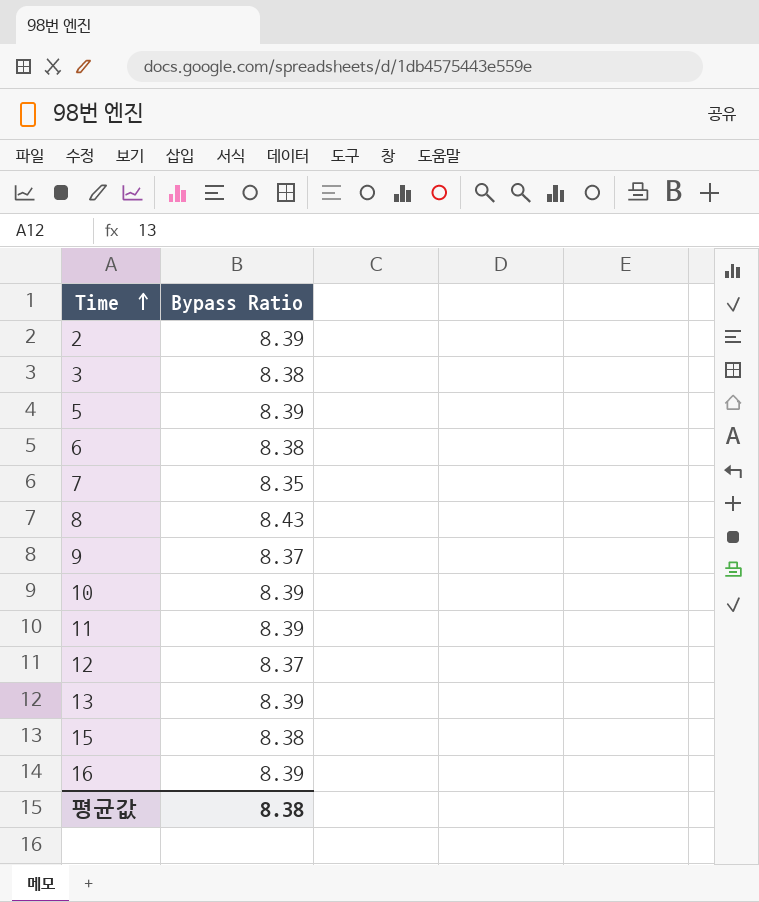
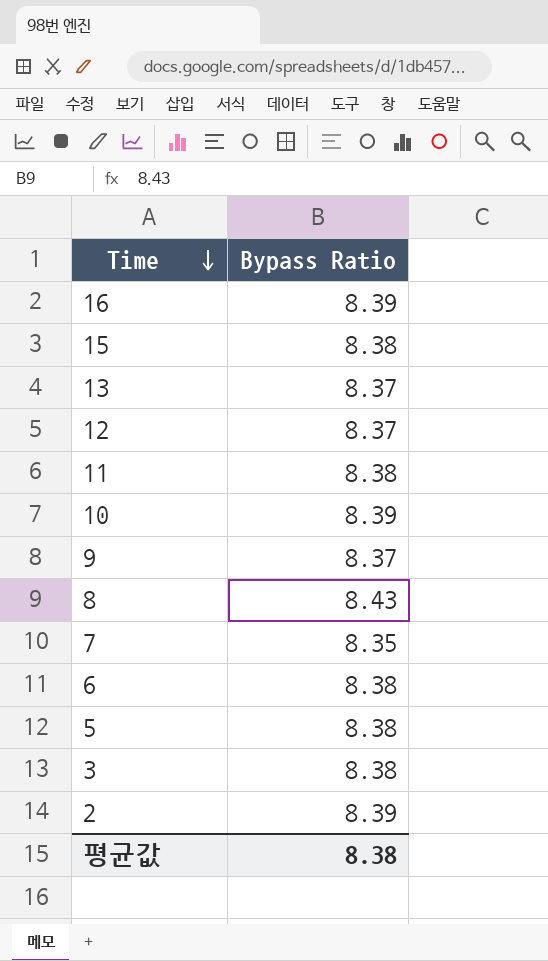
row order: Time ascending -> Time descending
13 | Bypass Ratio: 8.39 -> 8.37
11 | Bypass Ratio: 8.39 -> 8.38
5 | Bypass Ratio: 8.39 -> 8.38

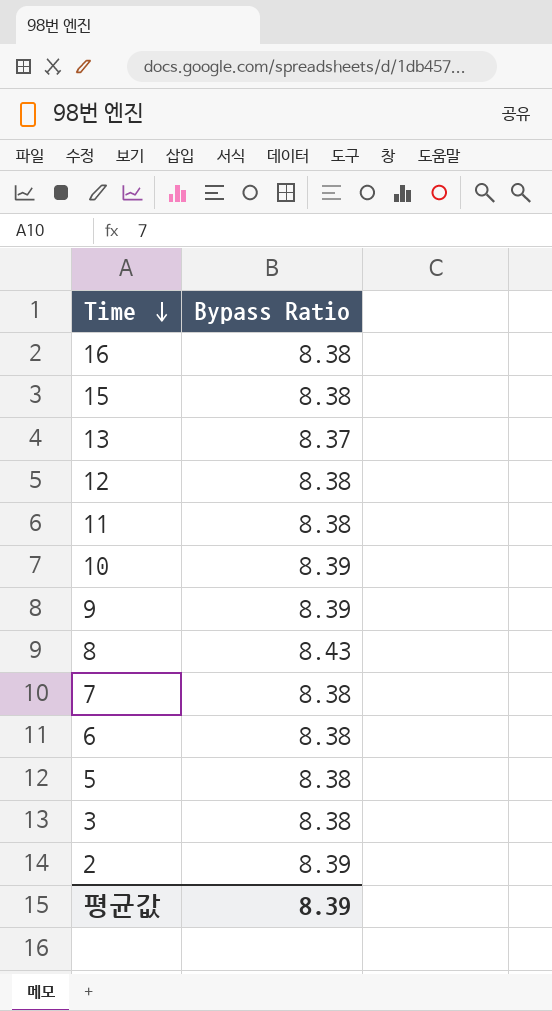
16 | Bypass Ratio: 8.39 -> 8.38
12 | Bypass Ratio: 8.37 -> 8.38
9 | Bypass Ratio: 8.37 -> 8.39
7 | Bypass Ratio: 8.35 -> 8.38
평균값 | Bypass Ratio: 8.38 -> 8.39

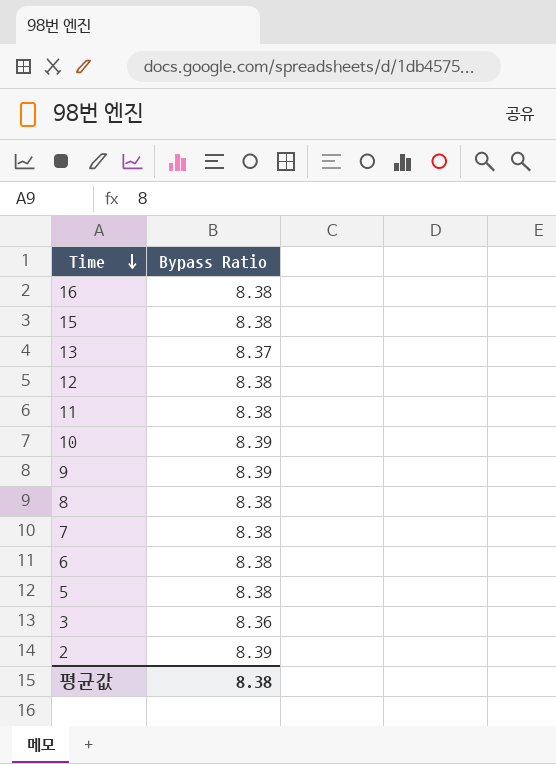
8 | Bypass Ratio: 8.43 -> 8.38
3 | Bypass Ratio: 8.38 -> 8.36
평균값 | Bypass Ratio: 8.39 -> 8.38

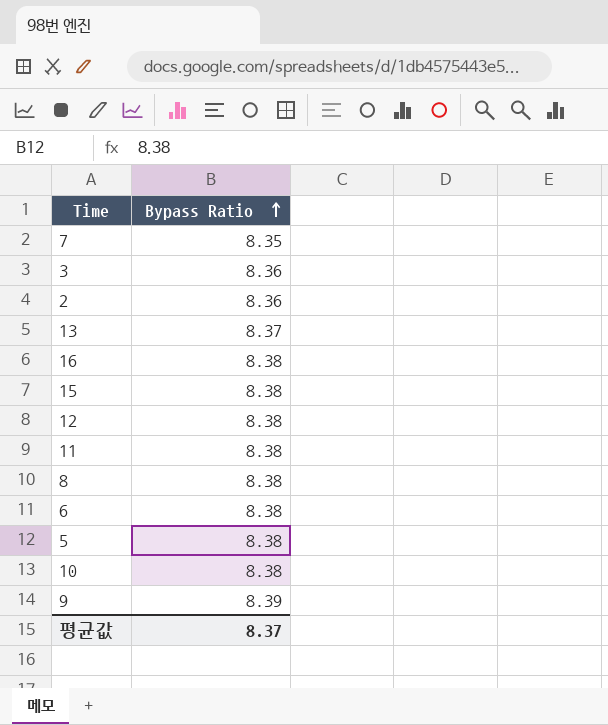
row order: Time descending -> Bypass Ratio ascending
7 | Bypass Ratio: 8.38 -> 8.35
2 | Bypass Ratio: 8.39 -> 8.36
10 | Bypass Ratio: 8.39 -> 8.38
평균값 | Bypass Ratio: 8.38 -> 8.37

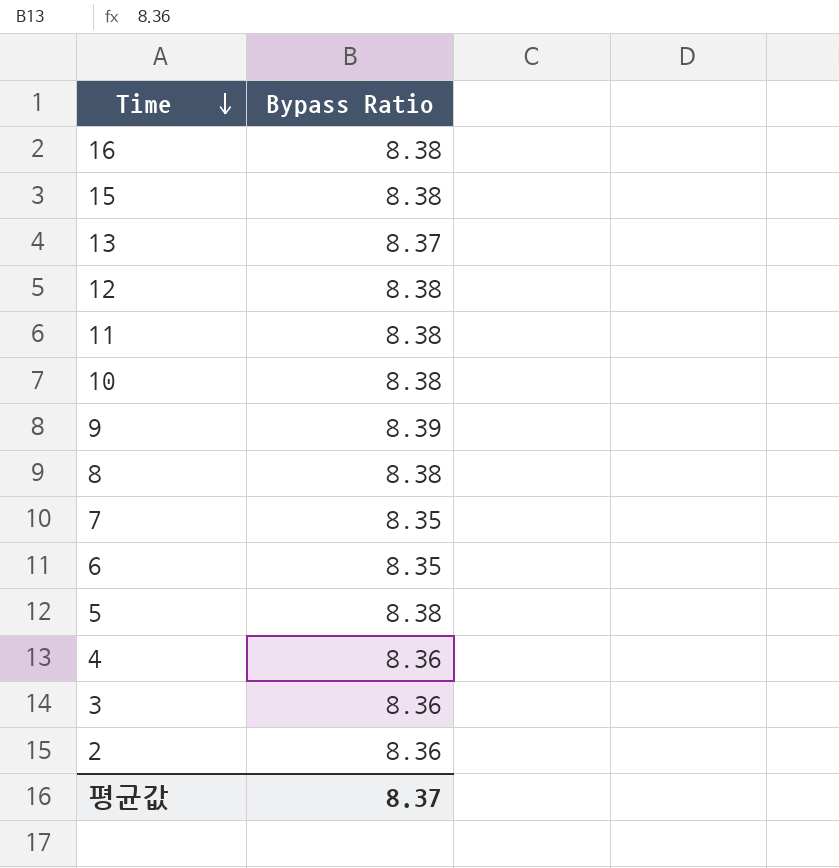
row order: Bypass Ratio ascending -> Time descending
6 | Bypass Ratio: 8.38 -> 8.35
row 4: none -> 8.36

